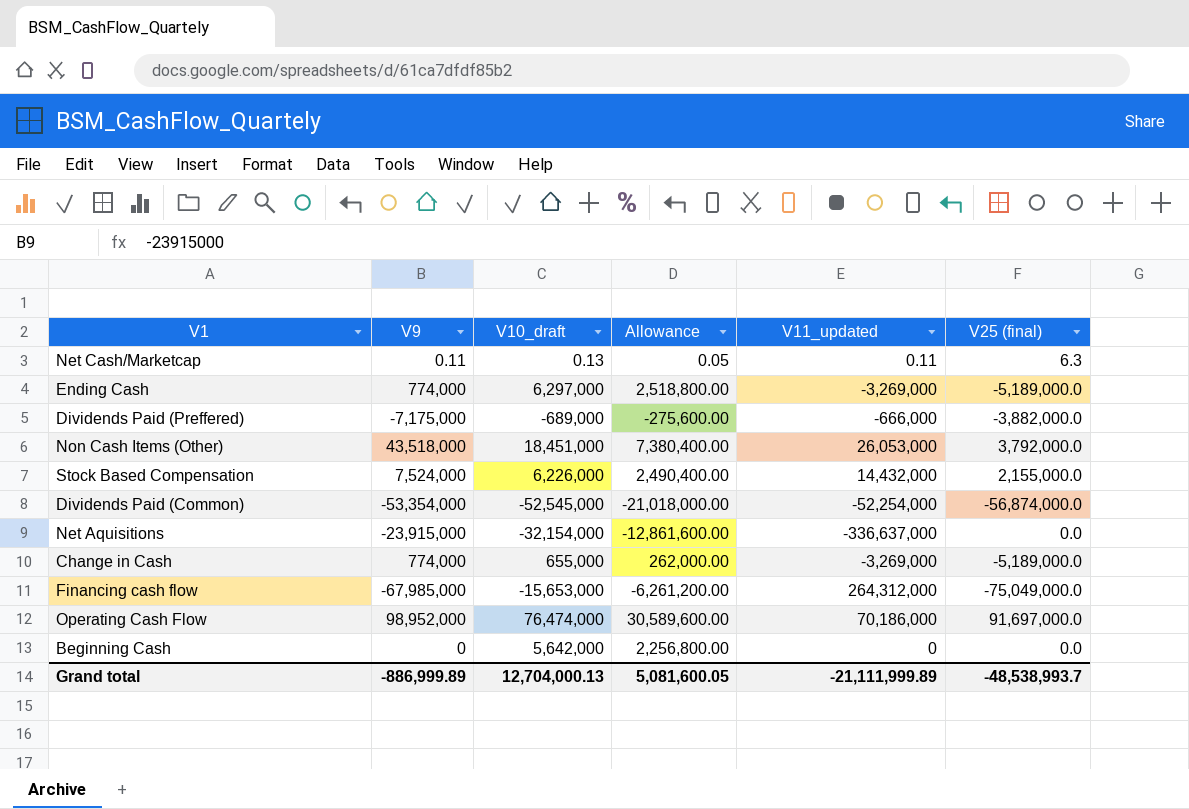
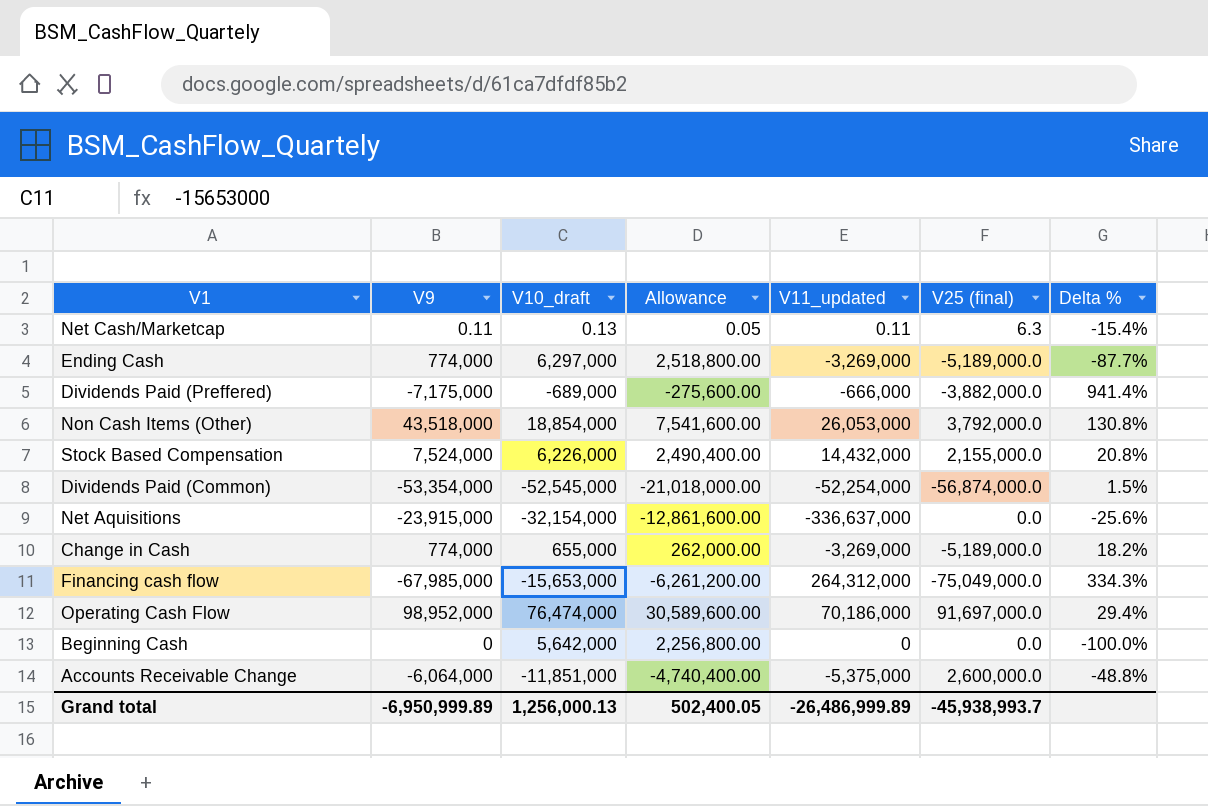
column Delta % | formula: none -> ([V9] - [V10_draft]) / [V10_draft]
Non Cash Items (Other) | V10_draft: 18,451,000 -> 18,854,000
Non Cash Items (Other) | Allowance: 7,380,400.00 -> 7,541,600.00
row Accounts Receivable Change: none -> -6,064,000 | -11,851,000 | -4,740,400.00 | -5,375,000 | 2,600,000.0 | -48.8%
Grand total | V9: -886,999.89 -> -6,950,999.89
Grand total | V10_draft: 12,704,000.13 -> 1,256,000.13
Grand total | Allowance: 5,081,600.05 -> 502,400.05
Grand total | V11_updated: -21,111,999.89 -> -26,486,999.89
Grand total | V25 (final): -48,538,993.7 -> -45,938,993.7

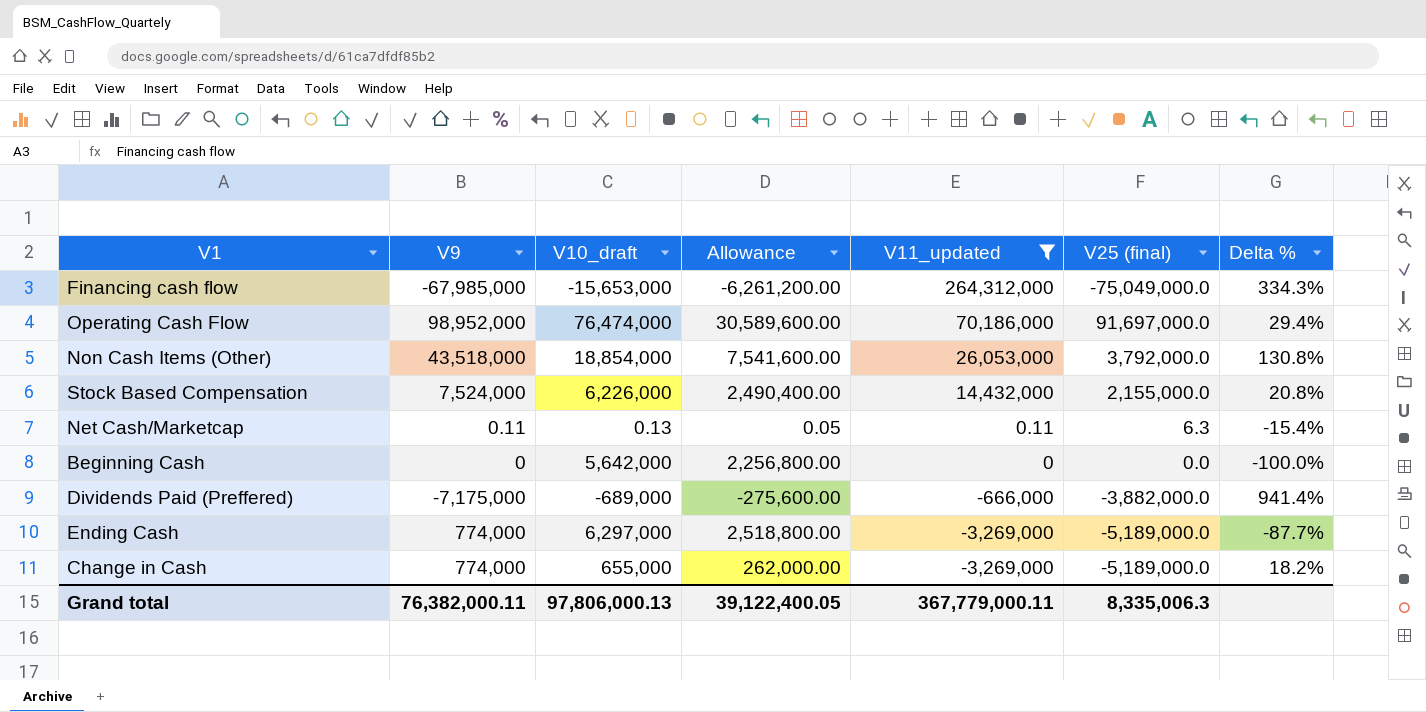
filter: none -> V11_updated >= -3,269,000
row order: none -> V11_updated descending
Grand total | V9: -6,950,999.89 -> 76,382,000.11
Grand total | V10_draft: 1,256,000.13 -> 97,806,000.13
Grand total | Allowance: 502,400.05 -> 39,122,400.05
Grand total | V11_updated: -26,486,999.89 -> 367,779,000.11
Grand total | V25 (final): -45,938,993.7 -> 8,335,006.3

